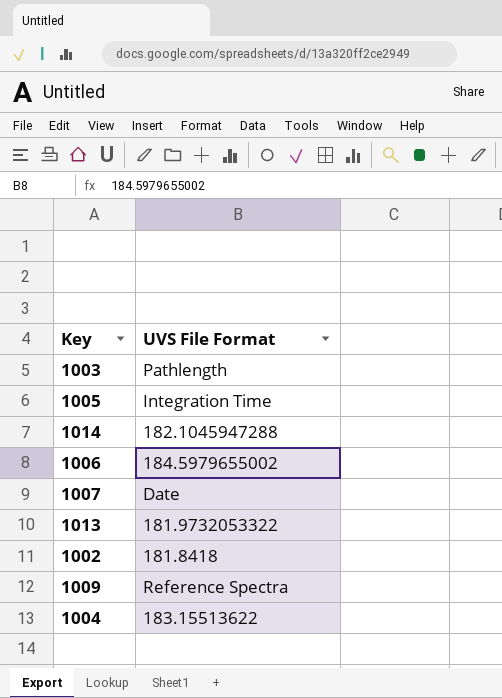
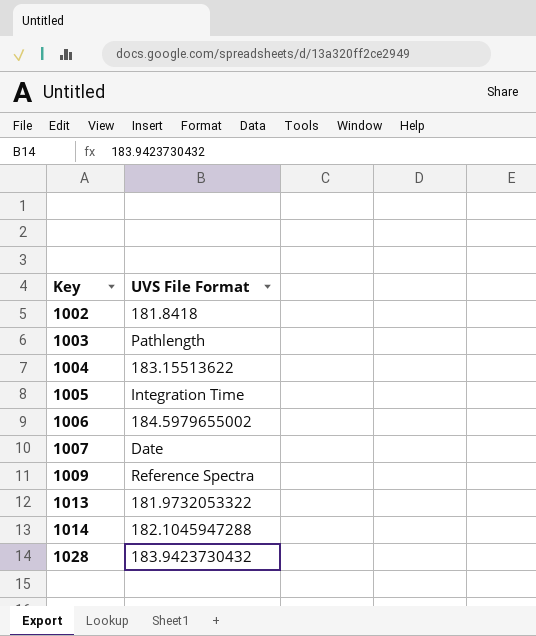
row order: none -> Key ascending
row 1028: none -> 183.9423730432

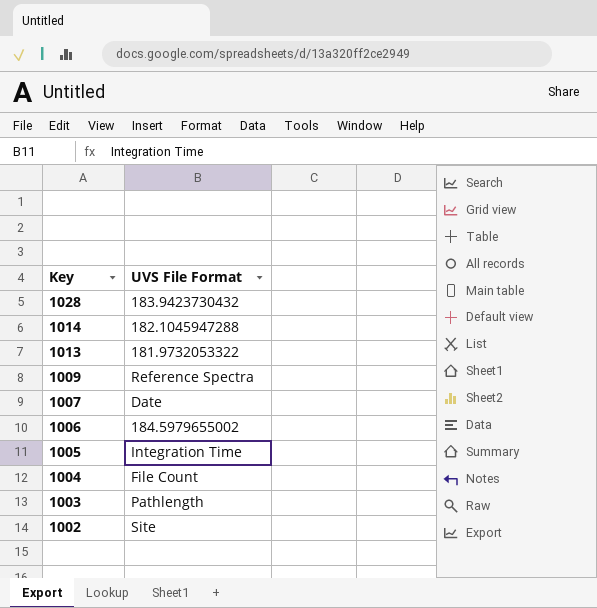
row order: Key ascending -> Key descending
1004 | UVS File Format: 183.15513622 -> File Count
1002 | UVS File Format: 181.8418 -> Site

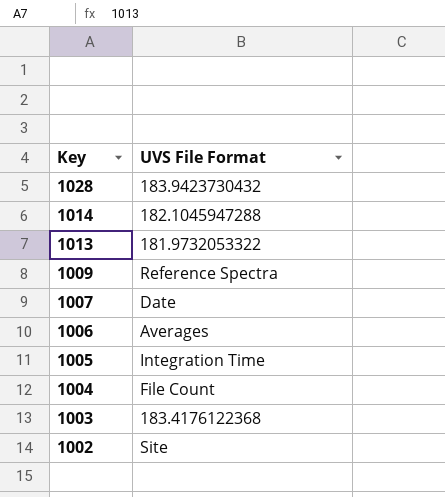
1006 | UVS File Format: 184.5979655002 -> Averages
1003 | UVS File Format: Pathlength -> 183.4176122368

